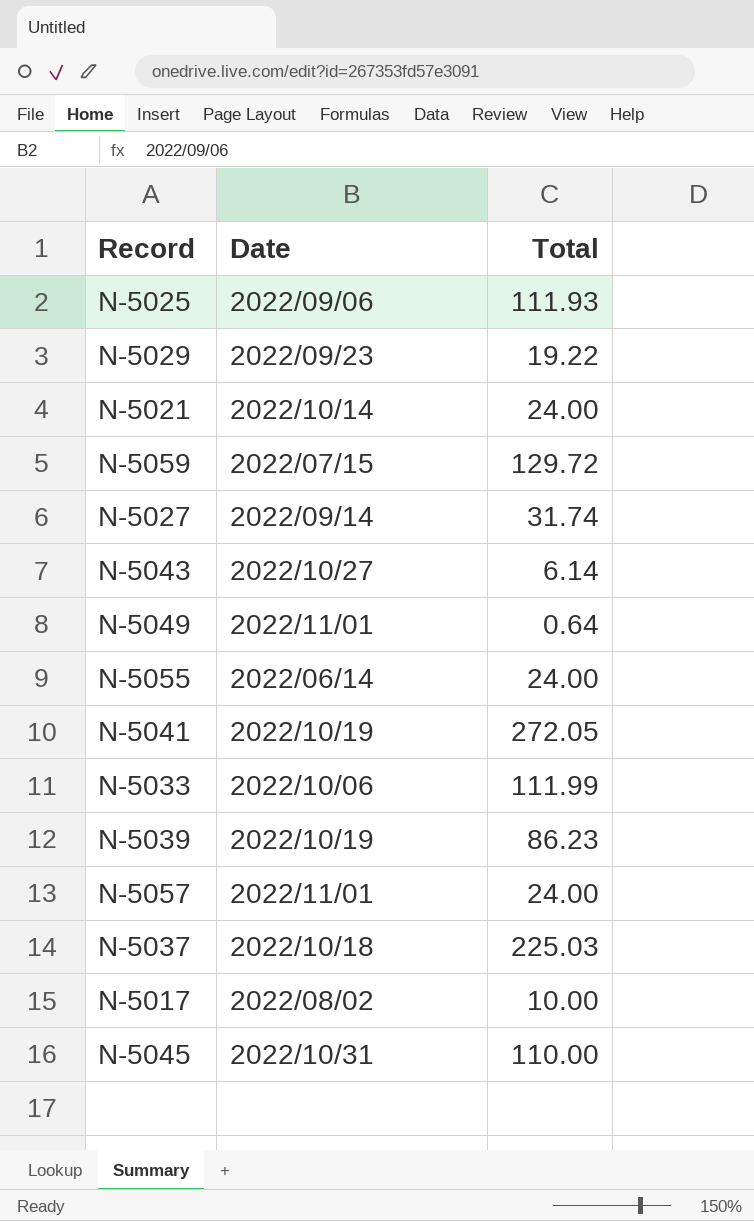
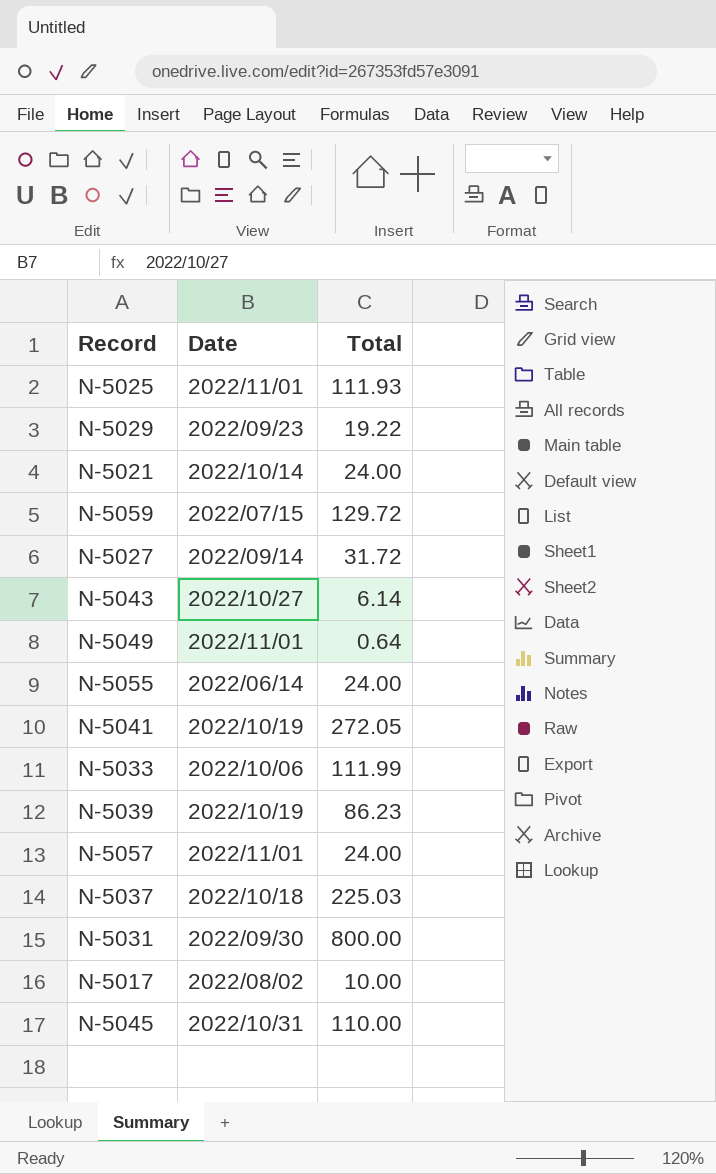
N-5025 | Date: 2022/09/06 -> 2022/11/01
N-5027 | Total: 31.74 -> 31.72
row N-5031: none -> 2022/09/30 | 800.00

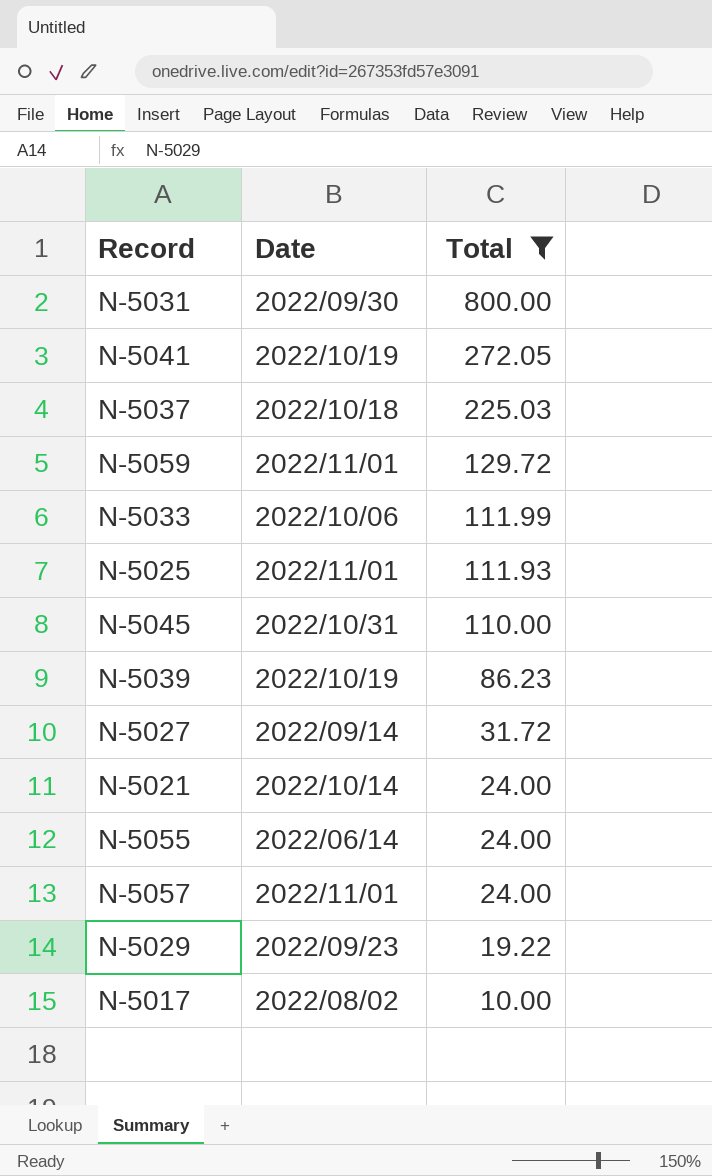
filter: none -> Total >= 10.00
row order: none -> Total descending
N-5059 | Date: 2022/07/15 -> 2022/11/01

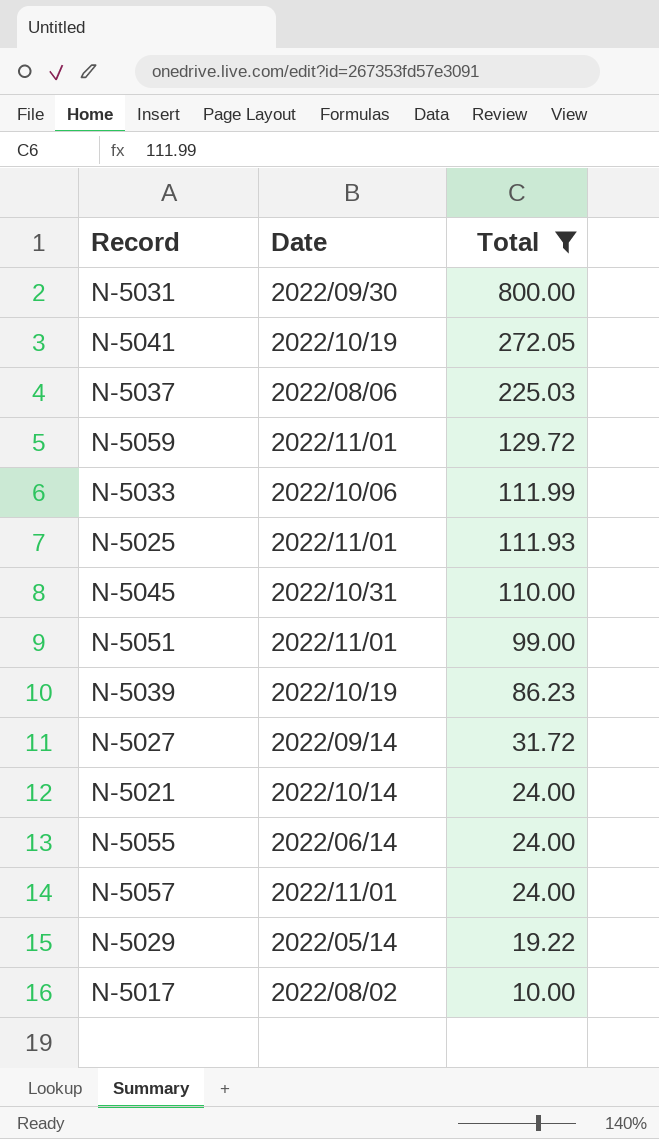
N-5037 | Date: 2022/10/18 -> 2022/08/06
row N-5051: none -> 2022/11/01 | 99.00
N-5029 | Date: 2022/09/23 -> 2022/05/14

